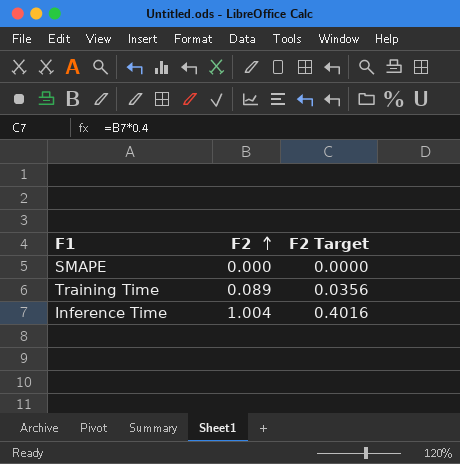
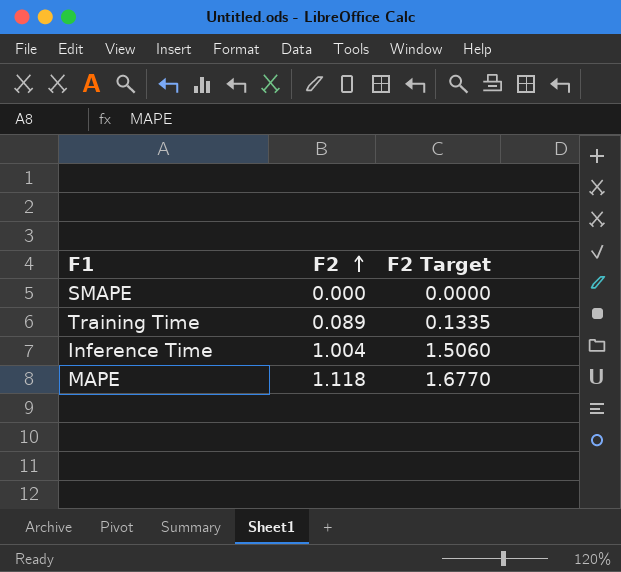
column F2 Target | formula: [F2] * 0.4 -> [F2] * 1.5
row MAPE: none -> 1.118 | 1.6770

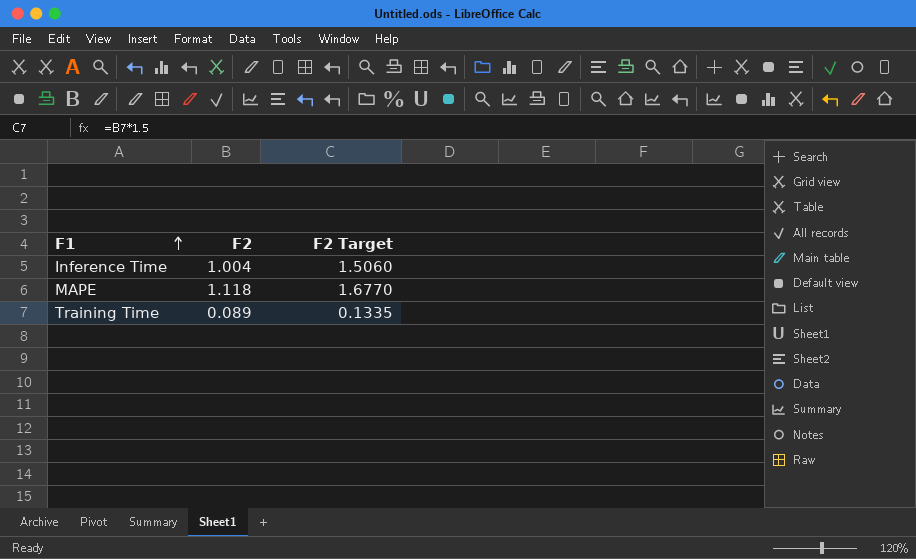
row order: F2 ascending -> F1 ascending
row SMAPE: 0.000 | 0.0000 -> none

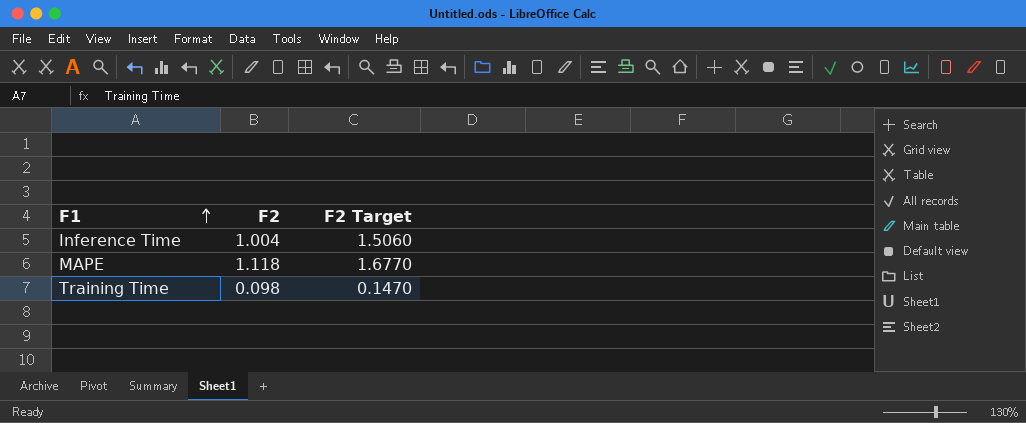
Training Time | F2: 0.089 -> 0.098
Training Time | F2 Target: 0.1335 -> 0.1470

